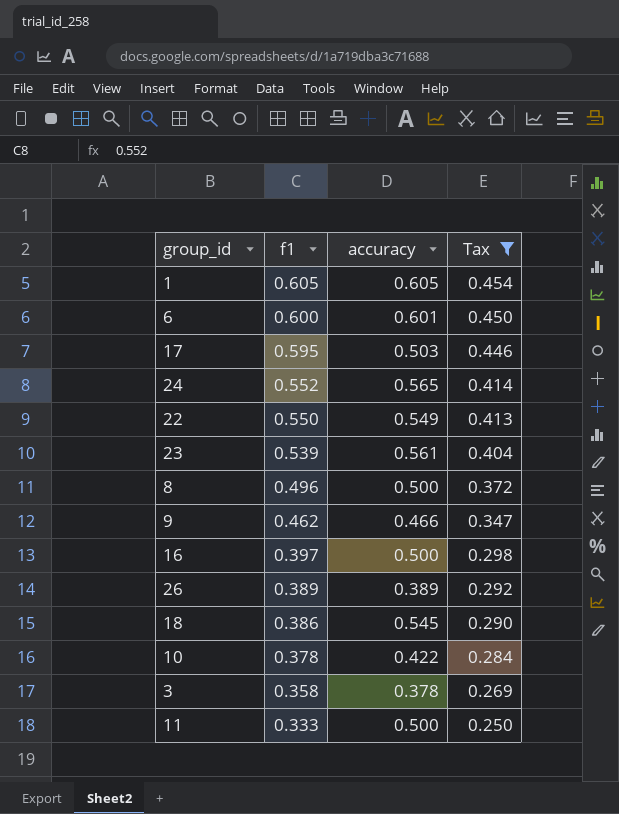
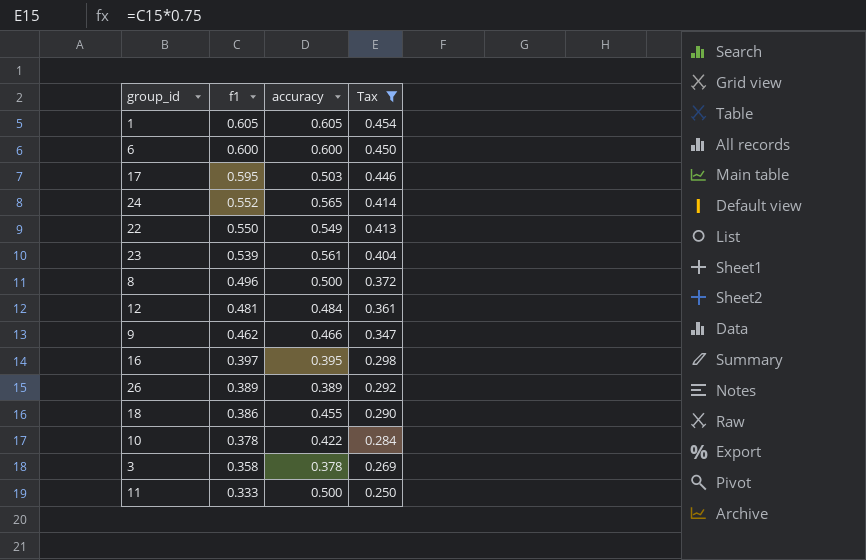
6 | accuracy: 0.601 -> 0.600
row 12: none -> 0.481 | 0.484 | 0.361
16 | accuracy: 0.500 -> 0.395
18 | accuracy: 0.545 -> 0.455

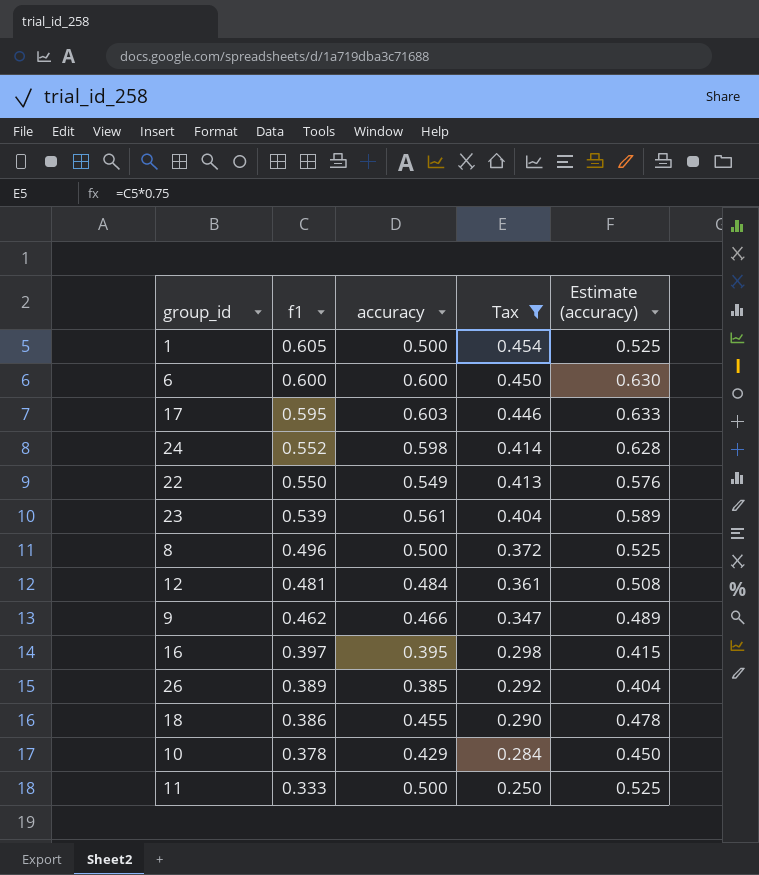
column Estimate (accuracy) | formula: none -> [accuracy] * 1.05
row 3: 0.358 | 0.378 | 0.269 -> none
1 | accuracy: 0.605 -> 0.500
17 | accuracy: 0.503 -> 0.603
24 | accuracy: 0.565 -> 0.598
26 | accuracy: 0.389 -> 0.385
10 | accuracy: 0.422 -> 0.429

